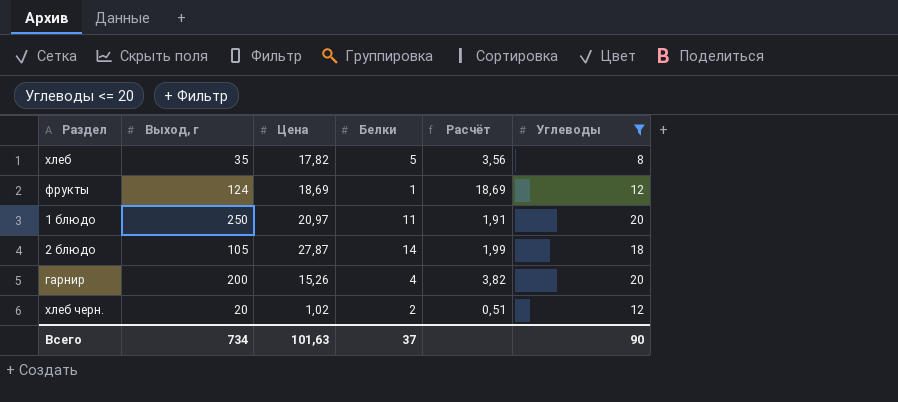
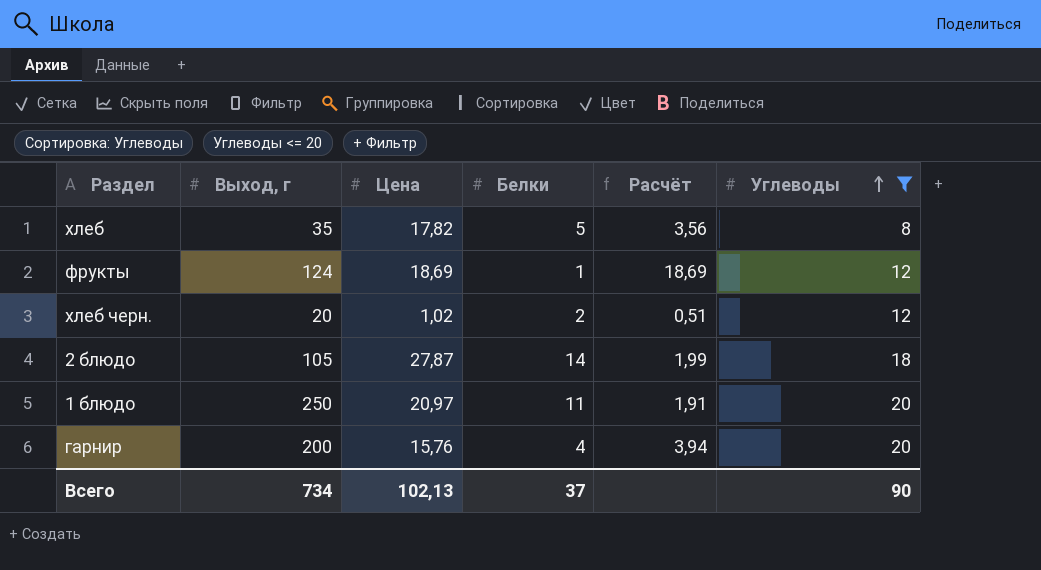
row order: none -> Углеводы ascending
гарнир | Цена: 15,26 -> 15,76
гарнир | Расчёт: 3,82 -> 3,94
Всего | Цена: 101,63 -> 102,13

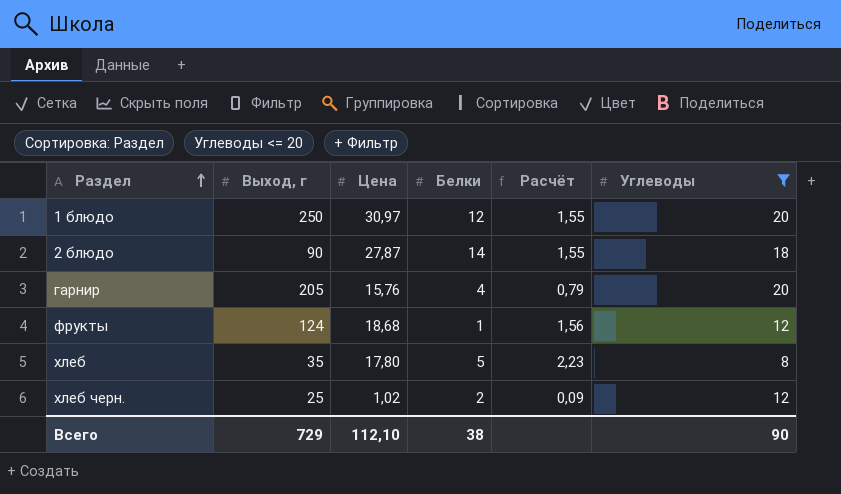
row order: Углеводы ascending -> Раздел ascending
column Расчёт | formula: [Цена] / [Белки] -> [Цена] / [Углеводы]
1 блюдо | Цена: 20,97 -> 30,97
1 блюдо | Белки: 11 -> 12
2 блюдо | Выход, г: 105 -> 90
гарнир | Выход, г: 200 -> 205
фрукты | Цена: 18,69 -> 18,68
хлеб | Цена: 17,82 -> 17,80
хлеб черн. | Выход, г: 20 -> 25
Всего | Выход, г: 734 -> 729
Всего | Цена: 102,13 -> 112,10
Всего | Белки: 37 -> 38

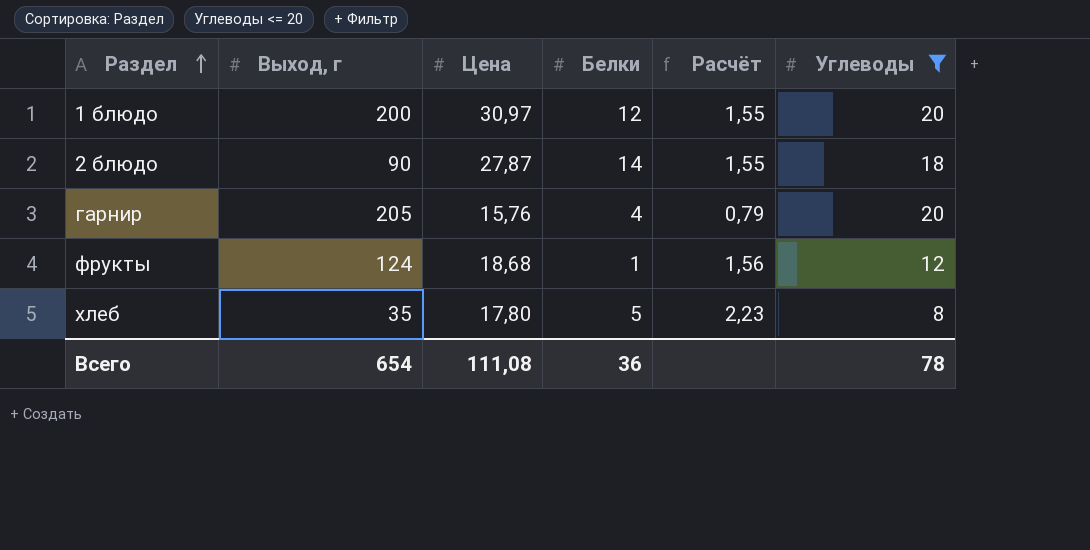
row хлеб черн.: 25 | 1,02 | 2 | 0,09 | 12 -> none
1 блюдо | Выход, г: 250 -> 200
Всего | Выход, г: 729 -> 654
Всего | Цена: 112,10 -> 111,08
Всего | Белки: 38 -> 36
Всего | Углеводы: 90 -> 78

